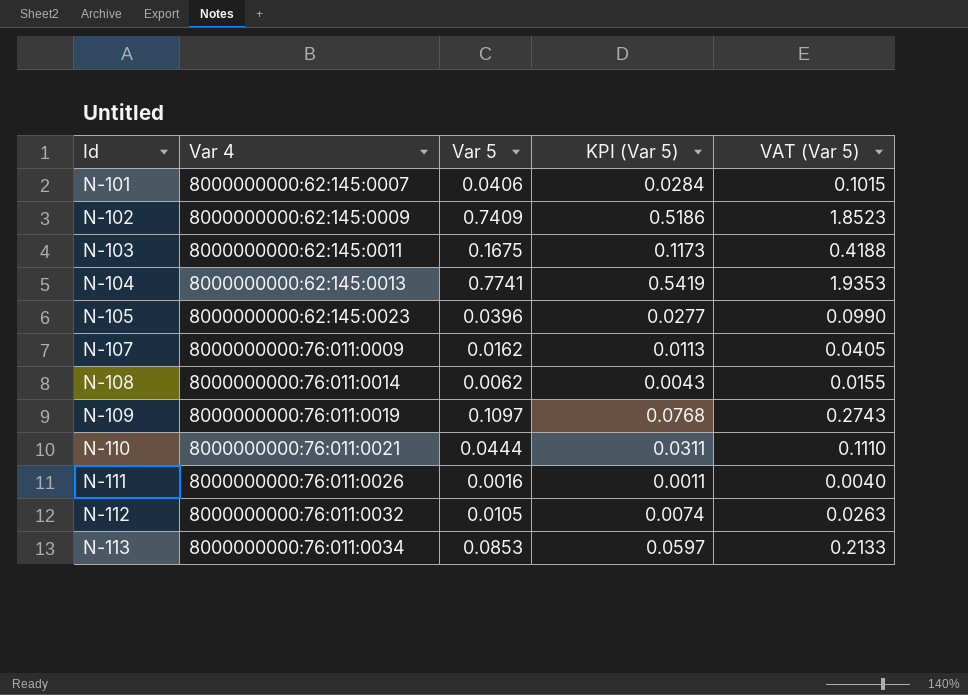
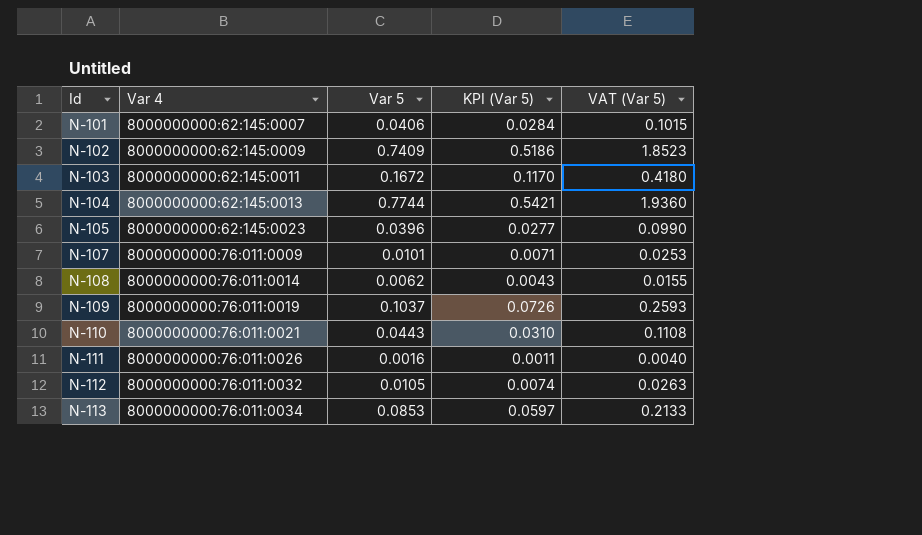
N-103 | Var 5: 0.1675 -> 0.1672
N-103 | KPI (Var 5): 0.1173 -> 0.1170
N-103 | VAT (Var 5): 0.4188 -> 0.4180
N-104 | Var 5: 0.7741 -> 0.7744
N-104 | KPI (Var 5): 0.5419 -> 0.5421
N-104 | VAT (Var 5): 1.9353 -> 1.9360
N-107 | Var 5: 0.0162 -> 0.0101
N-107 | KPI (Var 5): 0.0113 -> 0.0071
N-107 | VAT (Var 5): 0.0405 -> 0.0253
N-109 | Var 5: 0.1097 -> 0.1037
N-109 | KPI (Var 5): 0.0768 -> 0.0726
N-109 | VAT (Var 5): 0.2743 -> 0.2593
N-110 | Var 5: 0.0444 -> 0.0443
N-110 | KPI (Var 5): 0.0311 -> 0.0310
N-110 | VAT (Var 5): 0.1110 -> 0.1108

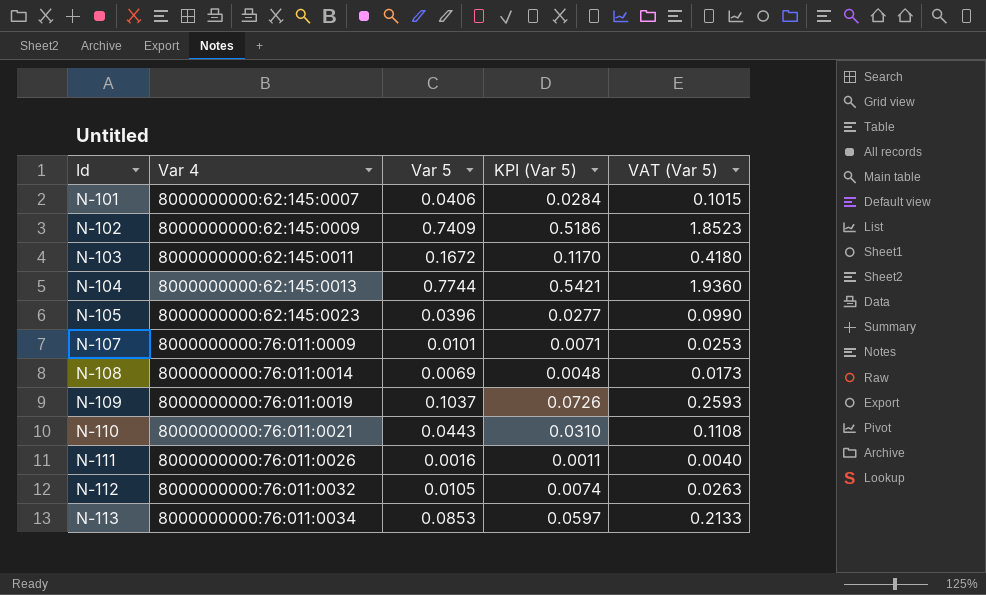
N-108 | Var 5: 0.0062 -> 0.0069
N-108 | KPI (Var 5): 0.0043 -> 0.0048
N-108 | VAT (Var 5): 0.0155 -> 0.0173

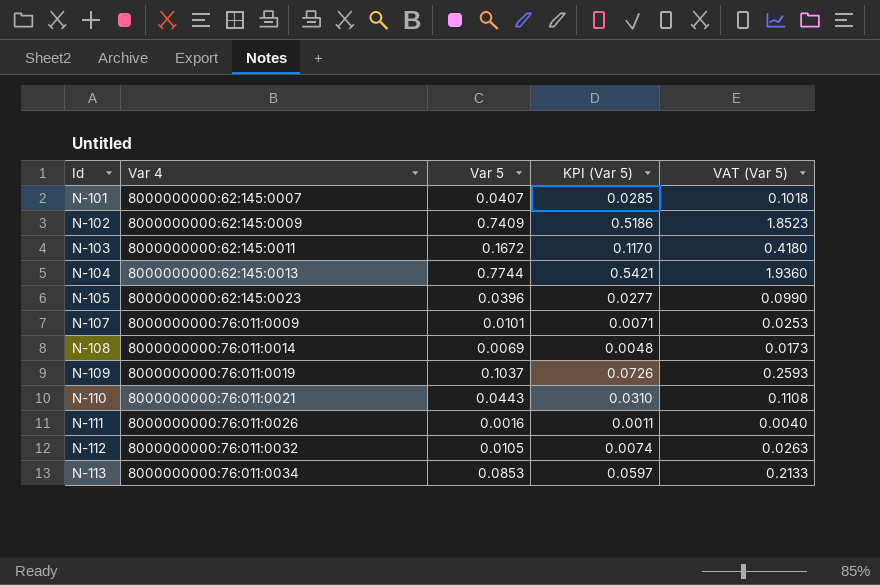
N-101 | Var 5: 0.0406 -> 0.0407
N-101 | KPI (Var 5): 0.0284 -> 0.0285
N-101 | VAT (Var 5): 0.1015 -> 0.1018

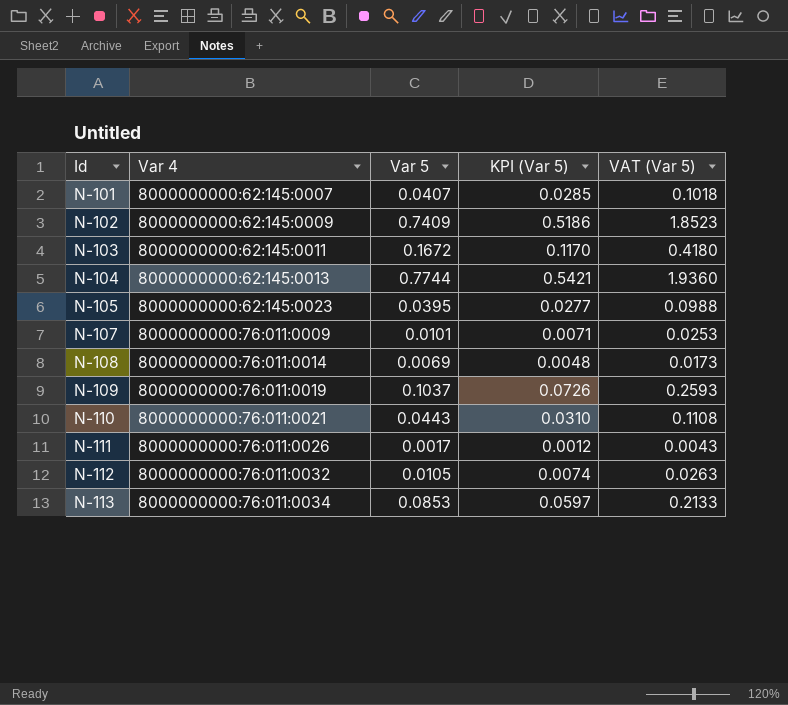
N-105 | Var 5: 0.0396 -> 0.0395
N-105 | VAT (Var 5): 0.0990 -> 0.0988
N-111 | Var 5: 0.0016 -> 0.0017
N-111 | KPI (Var 5): 0.0011 -> 0.0012
N-111 | VAT (Var 5): 0.0040 -> 0.0043

